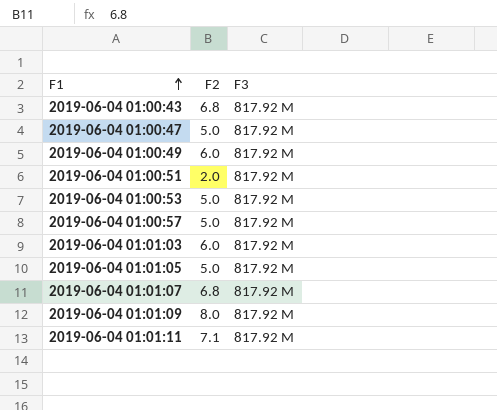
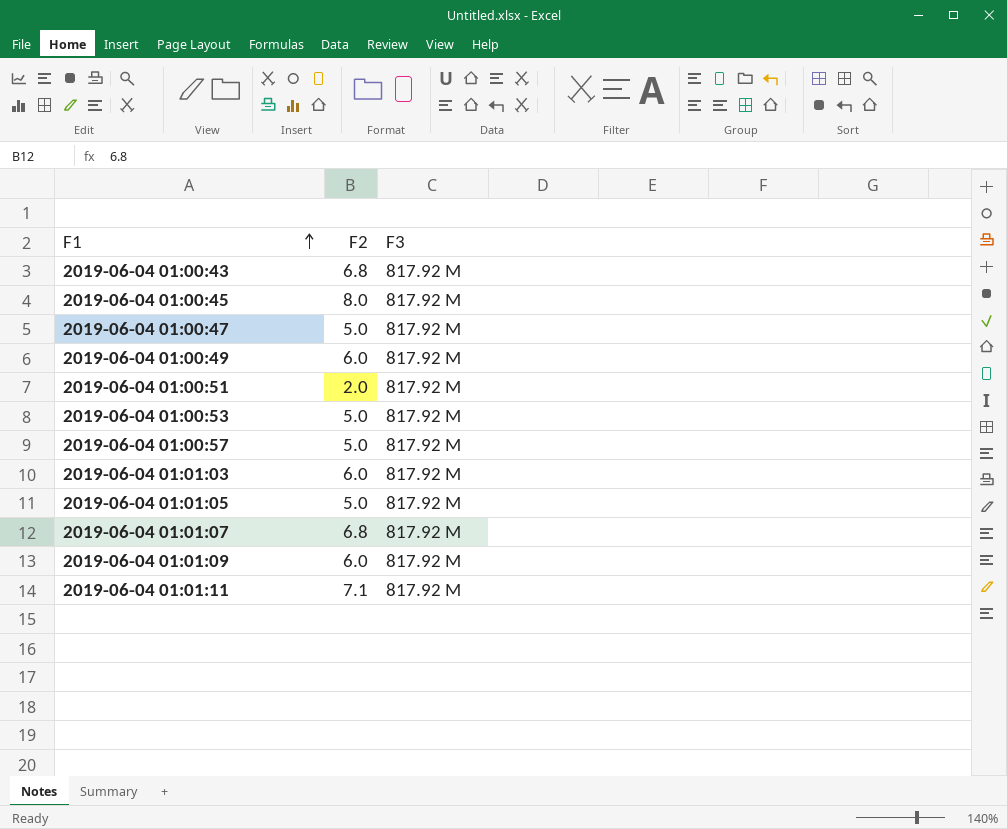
row 2019-06-04 01:00:45: none -> 8.0 | 817.92 M
2019-06-04 01:01:09 | F2: 8.0 -> 6.0

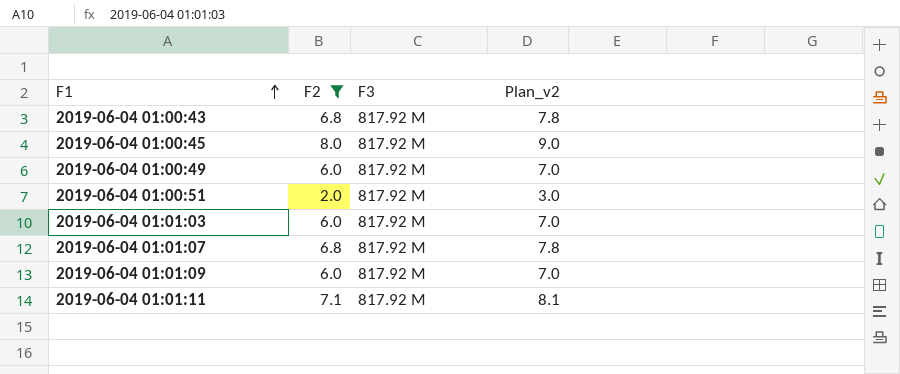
filter: none -> F2 != 5.0
column Plan_v2 | formula: none -> [F2] + 1

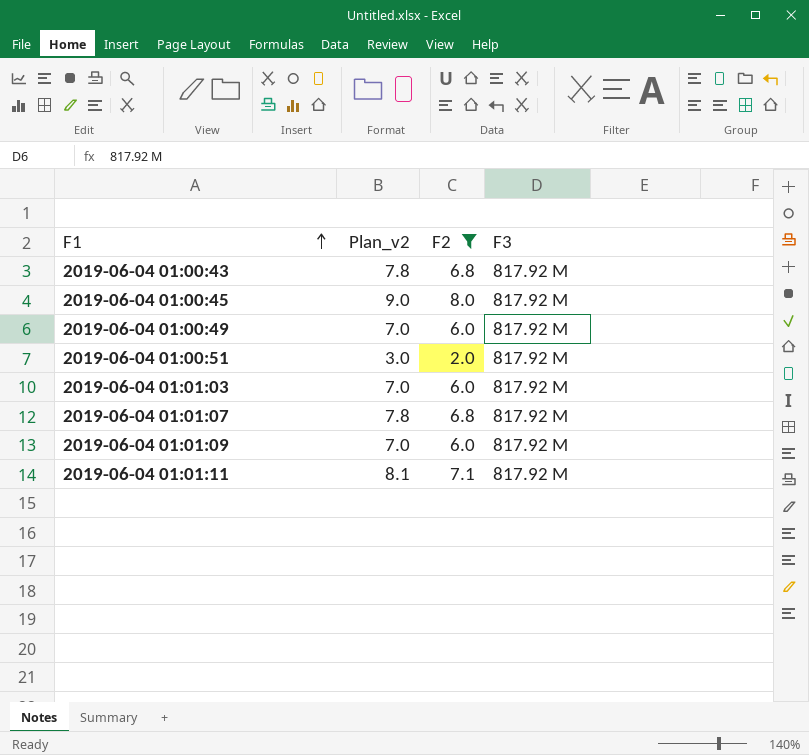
column Plan_v2 | position: 4 -> 2

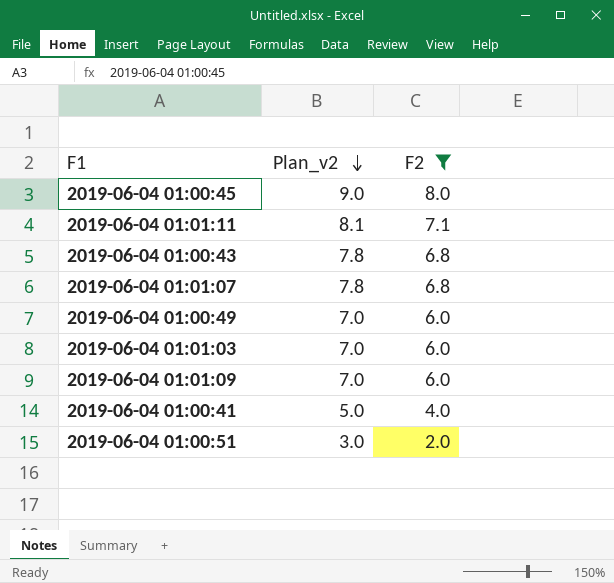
row order: F1 ascending -> Plan_v2 descending
column F3 | position: 4 -> none
row 2019-06-04 01:00:41: none -> 5.0 | 4.0

